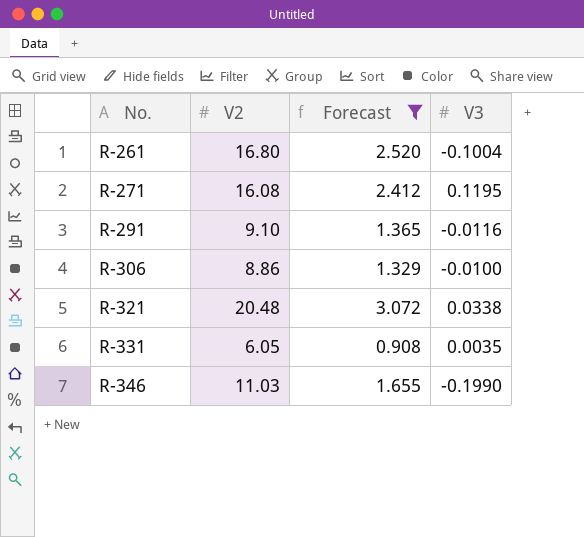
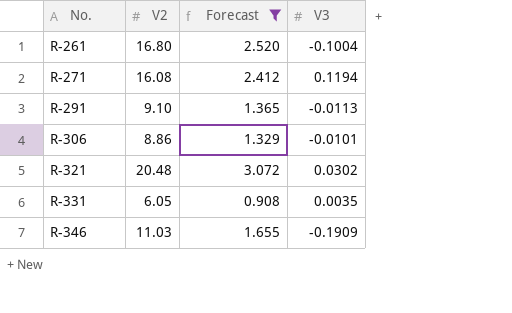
R-271 | V3: 0.1195 -> 0.1194
R-291 | V3: -0.0116 -> -0.0113
R-306 | V3: -0.0100 -> -0.0101
R-321 | V3: 0.0338 -> 0.0302
R-346 | V3: -0.1990 -> -0.1909

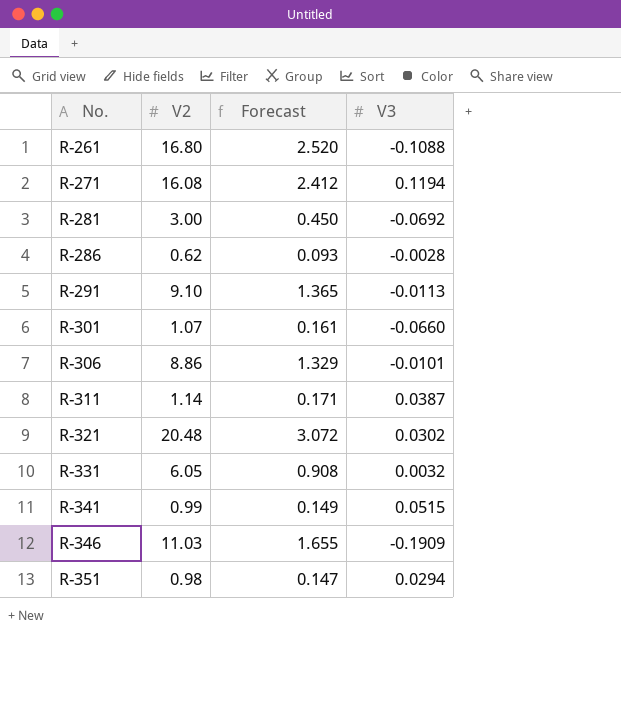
filter: Forecast >= 0.908 -> none
R-261 | V3: -0.1004 -> -0.1088
R-331 | V3: 0.0035 -> 0.0032

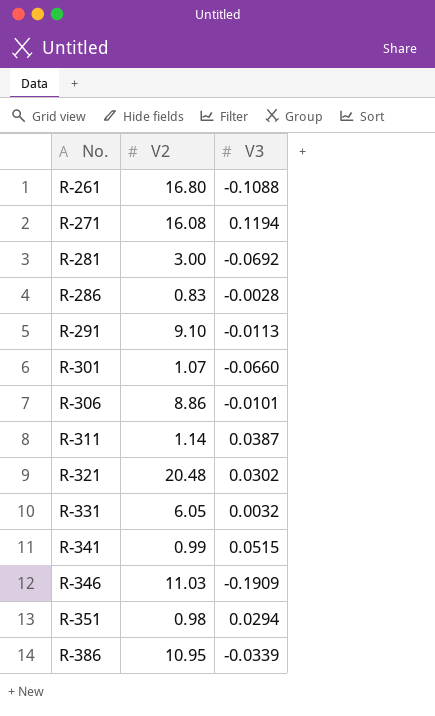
column Forecast | formula: [V2] * 0.15 -> none
R-286 | V2: 0.62 -> 0.83
row R-386: none -> 10.95 | -0.0339

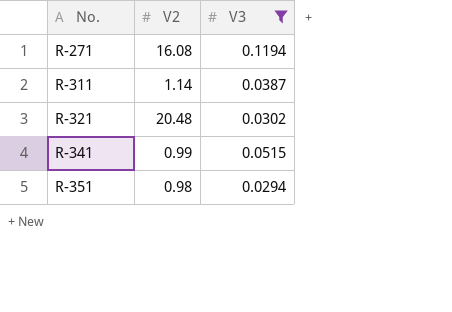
filter: none -> V3 >= 0.0294

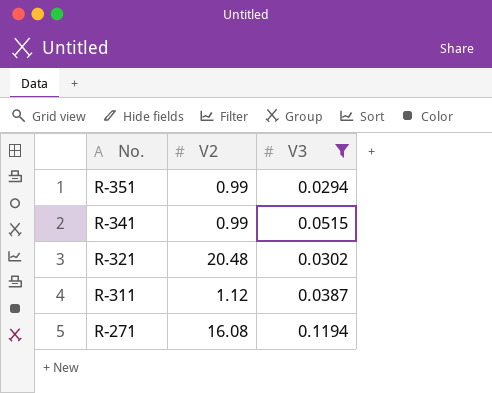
row order: No. ascending -> No. descending
R-351 | V2: 0.98 -> 0.99
R-311 | V2: 1.14 -> 1.12

